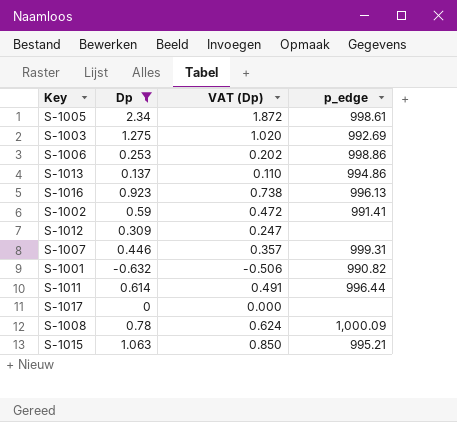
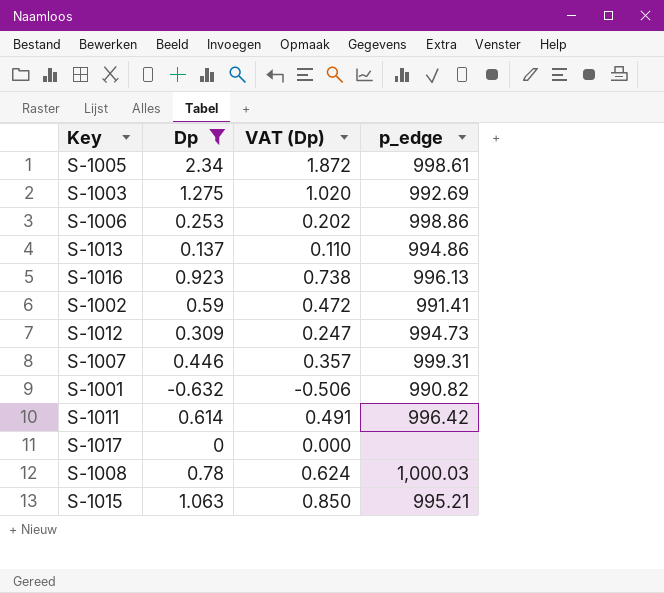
S-1012 | p_edge: none -> 994.73
S-1011 | p_edge: 996.44 -> 996.42
S-1008 | p_edge: 1,000.09 -> 1,000.03

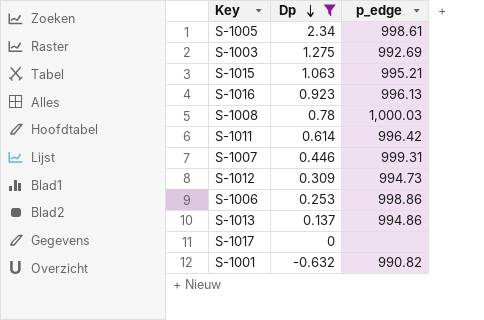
row order: none -> Dp descending
column VAT (Dp) | formula: [Dp] * 0.8 -> none
row S-1002: 0.59 | 0.472 | 991.41 -> none

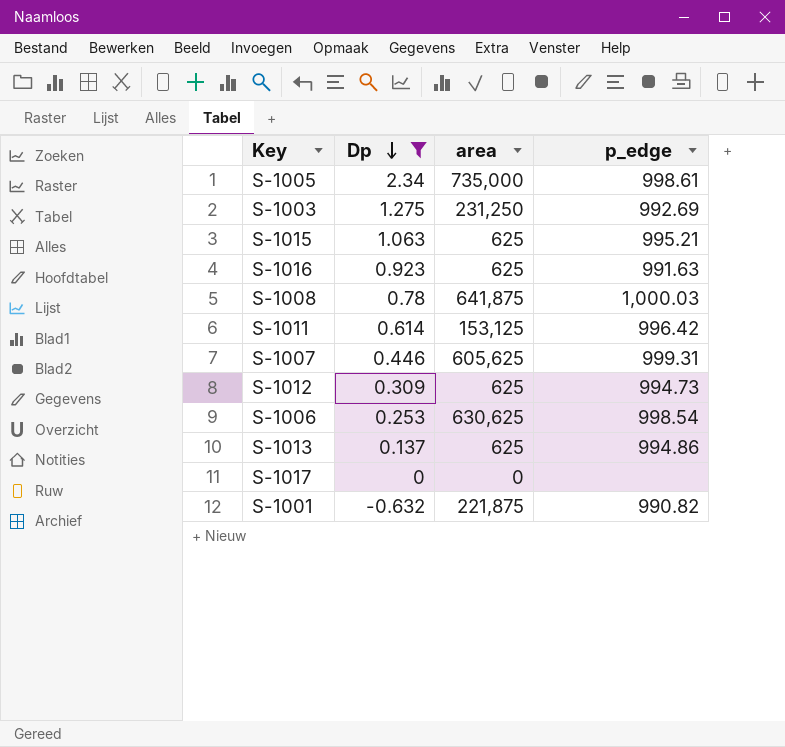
column area | position: none -> 3
S-1016 | p_edge: 996.13 -> 991.63
S-1006 | p_edge: 998.86 -> 998.54

